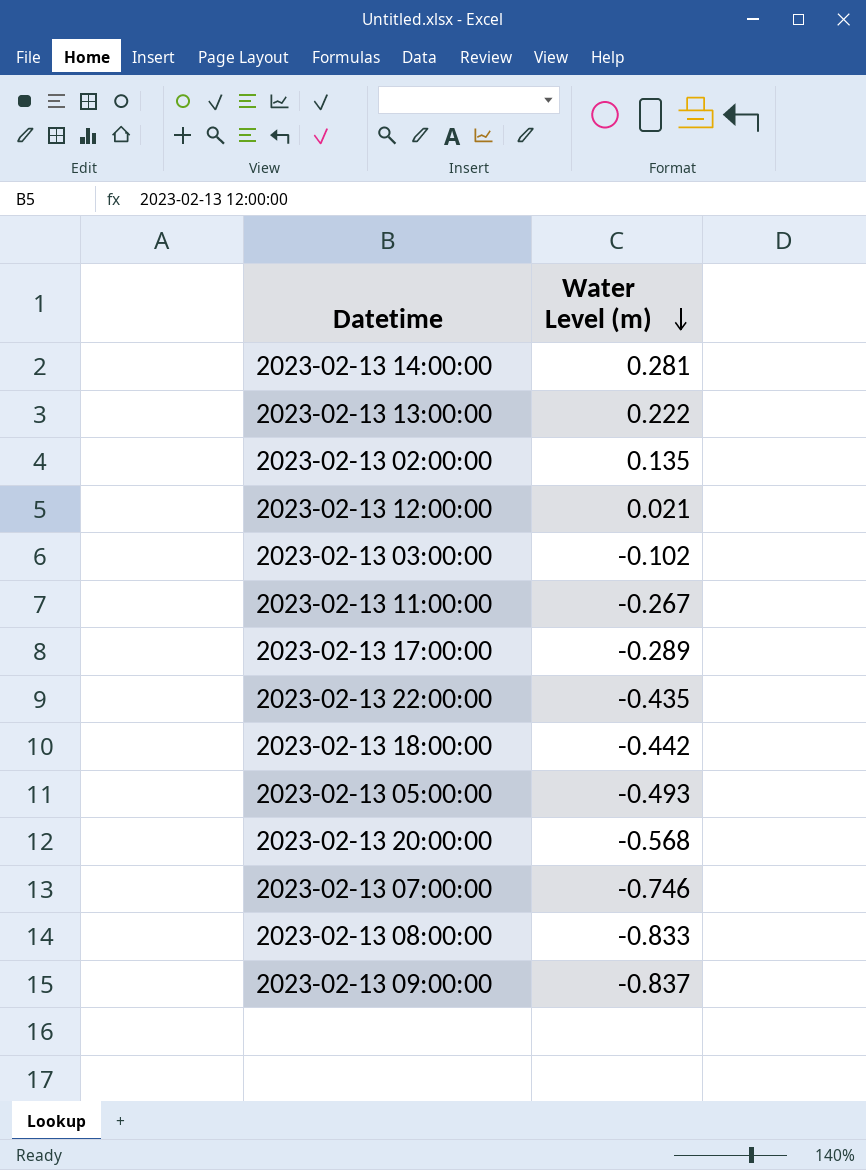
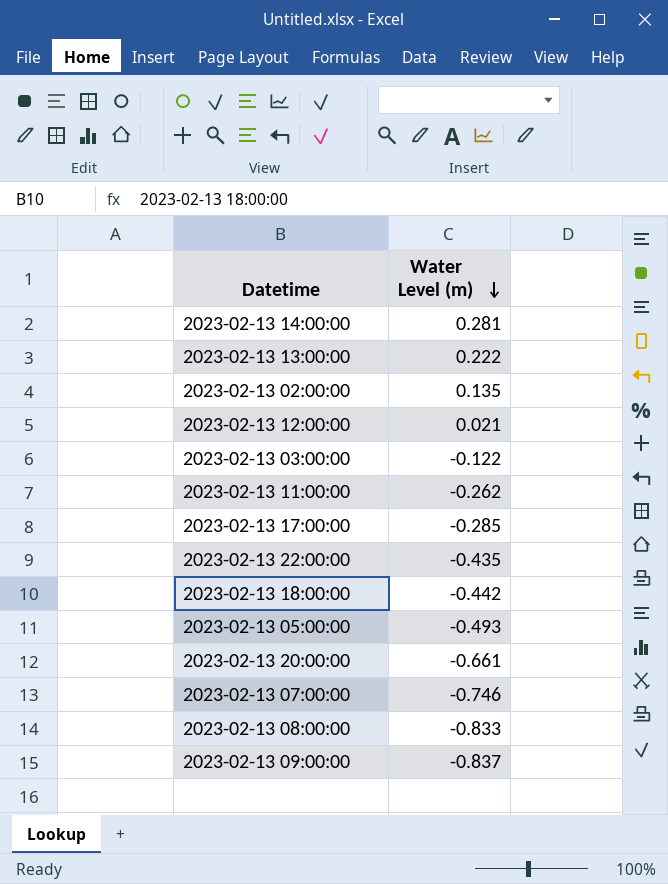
2023-02-13 03:00:00 | Water Level (m): -0.102 -> -0.122
2023-02-13 11:00:00 | Water Level (m): -0.267 -> -0.262
2023-02-13 17:00:00 | Water Level (m): -0.289 -> -0.285
2023-02-13 20:00:00 | Water Level (m): -0.568 -> -0.661

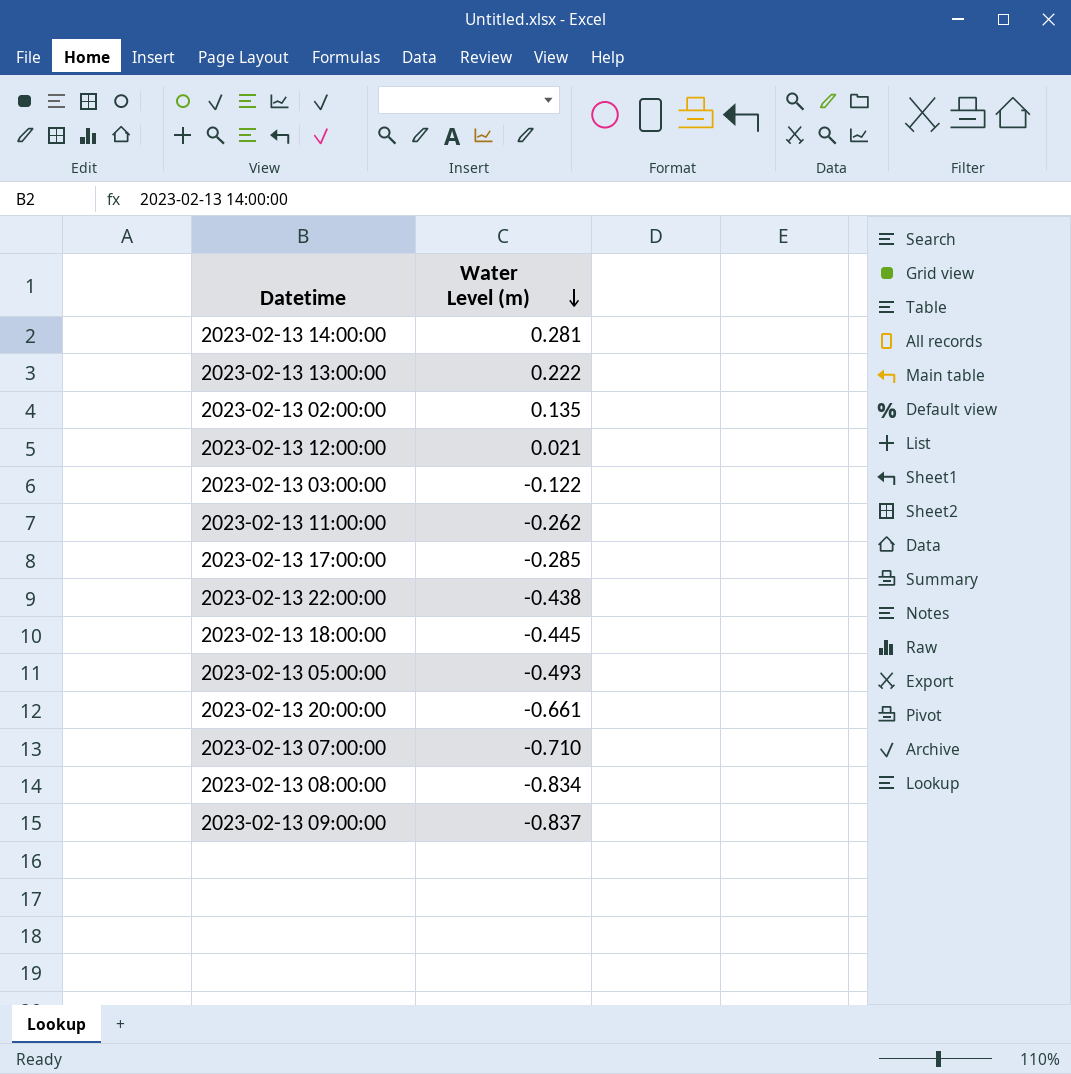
2023-02-13 22:00:00 | Water Level (m): -0.435 -> -0.438
2023-02-13 18:00:00 | Water Level (m): -0.442 -> -0.445
2023-02-13 07:00:00 | Water Level (m): -0.746 -> -0.710
2023-02-13 08:00:00 | Water Level (m): -0.833 -> -0.834

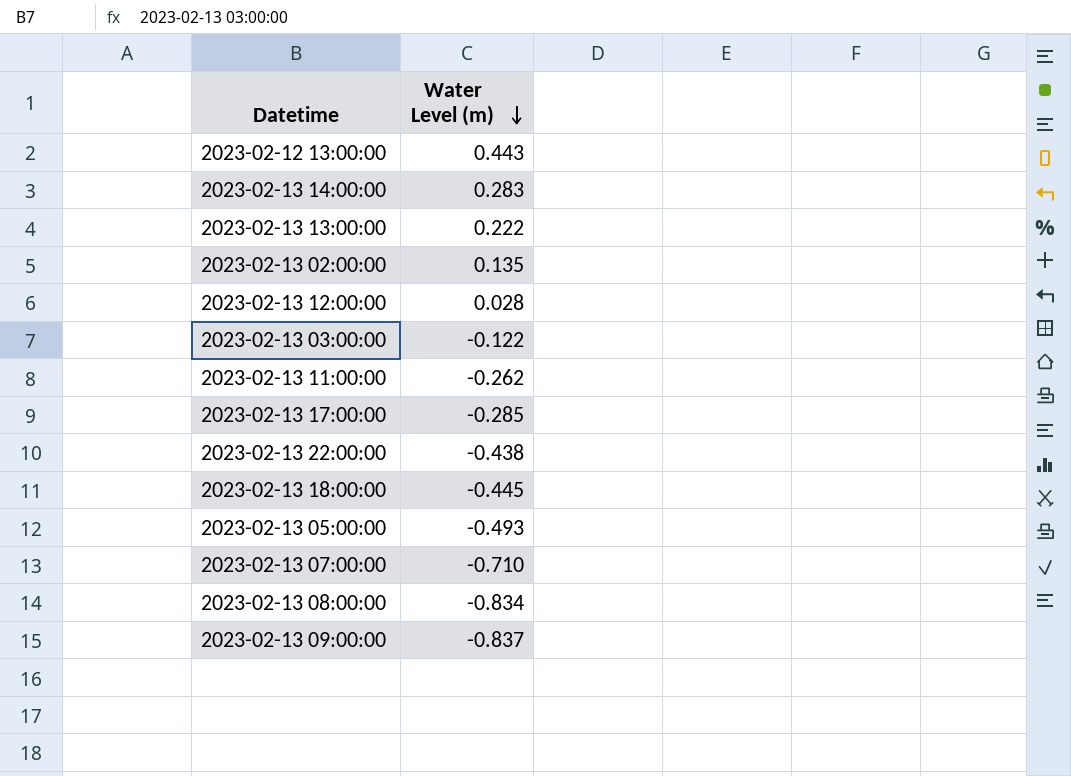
row 2023-02-13 20:00:00: -0.661 -> none
row 2023-02-12 13:00:00: none -> 0.443
2023-02-13 14:00:00 | Water Level (m): 0.281 -> 0.283
2023-02-13 12:00:00 | Water Level (m): 0.021 -> 0.028

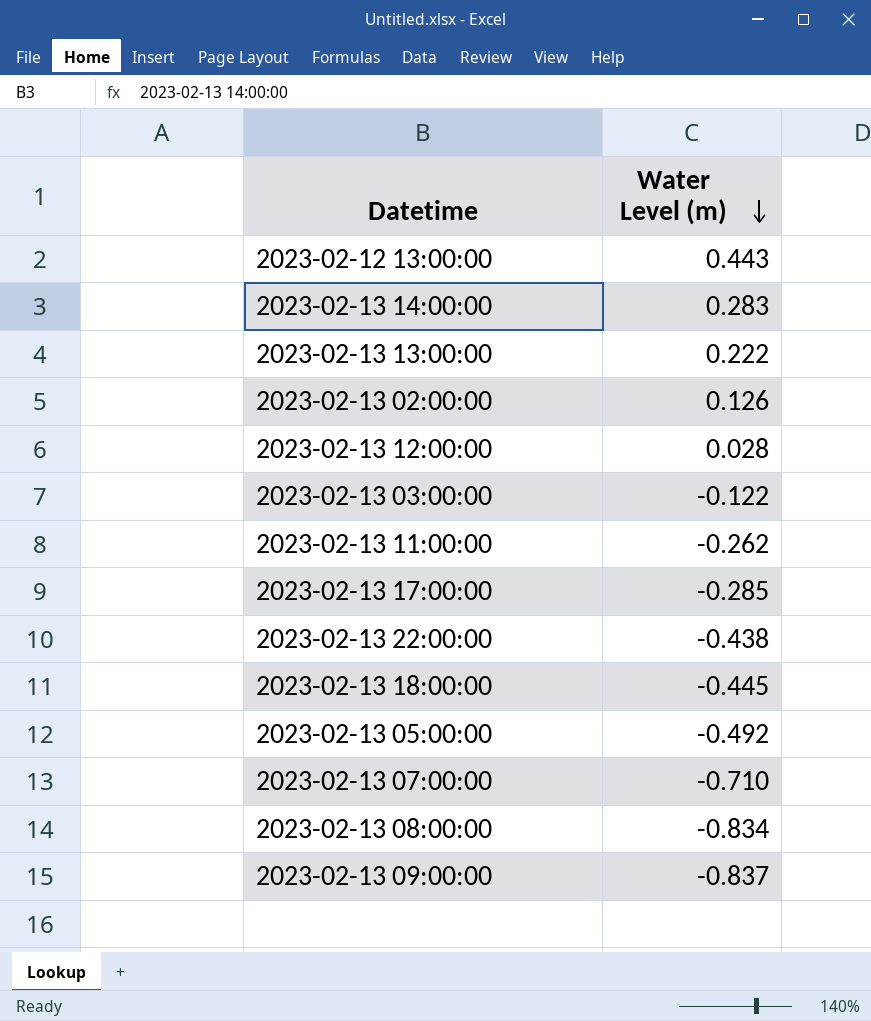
2023-02-13 02:00:00 | Water Level (m): 0.135 -> 0.126
2023-02-13 05:00:00 | Water Level (m): -0.493 -> -0.492

